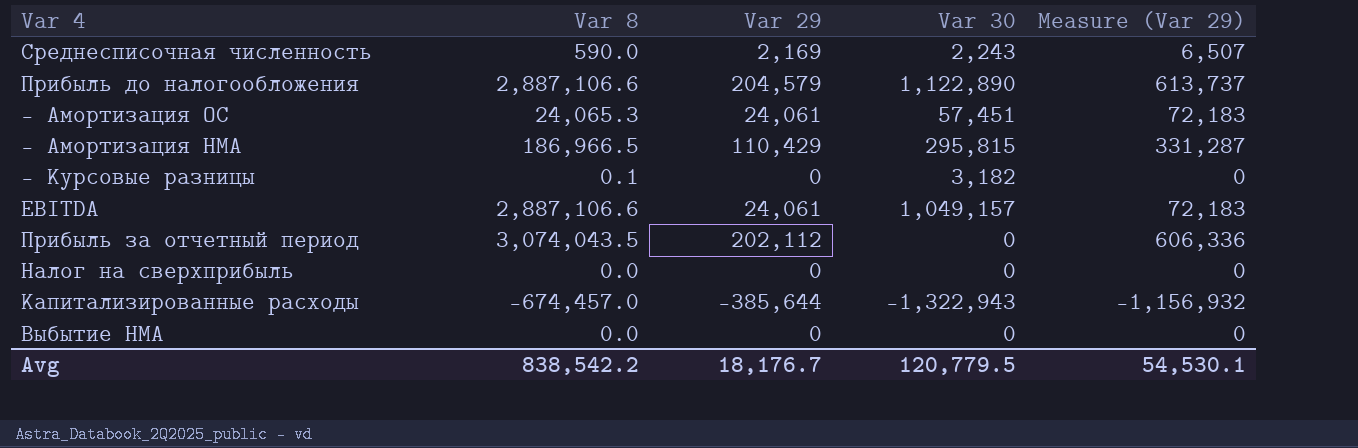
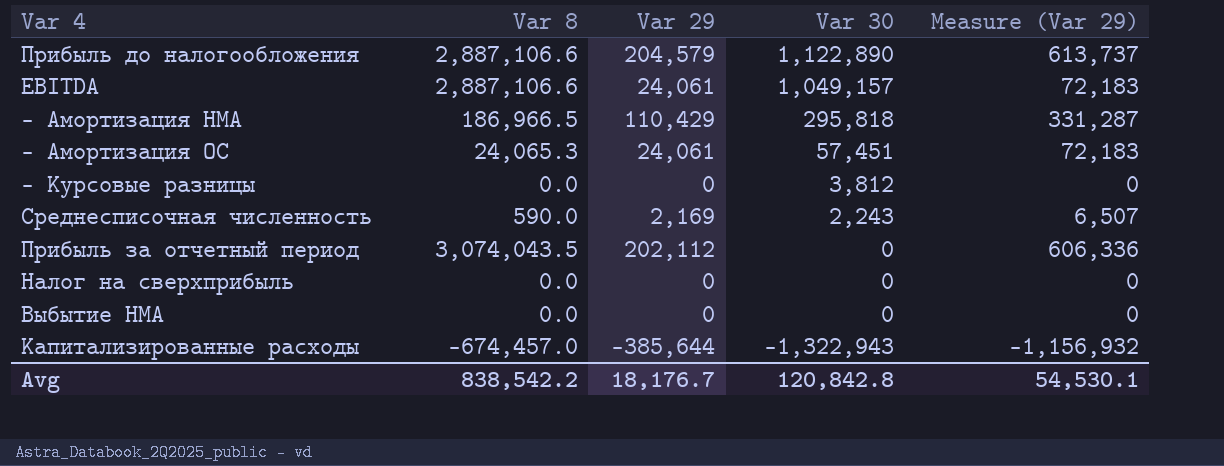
row order: none -> Var 30 descending
- Амортизация НМА | Var 30: 295,815 -> 295,818
- Курсовые разницы | Var 8: 0.1 -> 0.0
- Курсовые разницы | Var 30: 3,182 -> 3,812
Avg | Var 30: 120,779.5 -> 120,842.8

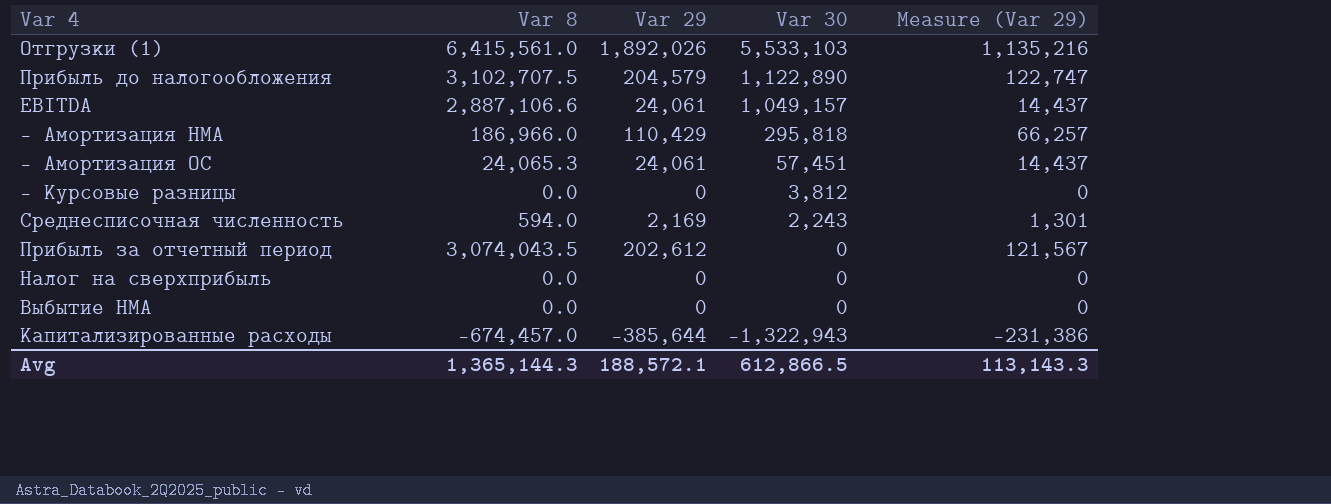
column Measure (Var 29) | formula: [Var 29] * 3 -> [Var 29] * 0.6
row Отгрузки (1): none -> 6,415,561.0 | 1,892,026 | 5,533,103 | 1,135,216
Прибыль до налогообложения | Var 8: 2,887,106.6 -> 3,102,707.5
- Амортизация НМА | Var 8: 186,966.5 -> 186,966.0
Среднесписочная численность | Var 8: 590.0 -> 594.0
Прибыль за отчетный период | Var 29: 202,112 -> 202,612
Avg | Var 8: 838,542.2 -> 1,365,144.3
Avg | Var 29: 18,176.7 -> 188,572.1
Avg | Var 30: 120,842.8 -> 612,866.5
Avg | Measure (Var 29): 54,530.1 -> 113,143.3

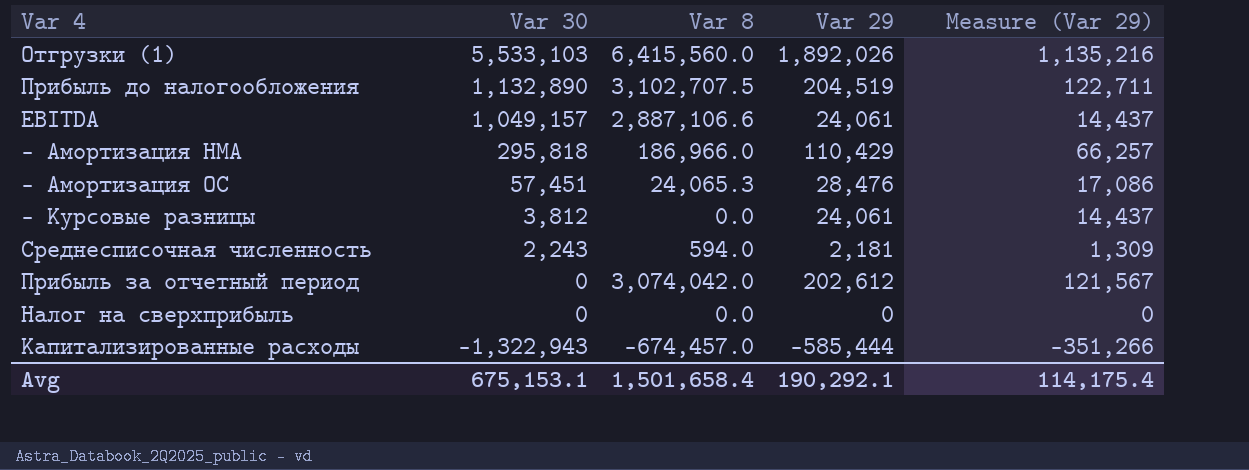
column Var 30 | position: 4 -> 2
row Выбытие НМА: 0.0 | 0 | 0 | 0 -> none
Отгрузки (1) | Var 8: 6,415,561.0 -> 6,415,560.0
Прибыль до налогообложения | Var 30: 1,122,890 -> 1,132,890
Прибыль до налогообложения | Var 29: 204,579 -> 204,519
Прибыль до налогообложения | Measure (Var 29): 122,747 -> 122,711
- Амортизация ОС | Var 29: 24,061 -> 28,476
- Амортизация ОС | Measure (Var 29): 14,437 -> 17,086
- Курсовые разницы | Var 29: 0 -> 24,061
- Курсовые разницы | Measure (Var 29): 0 -> 14,437
Среднесписочная численность | Var 29: 2,169 -> 2,181
Среднесписочная численность | Measure (Var 29): 1,301 -> 1,309
Прибыль за отчетный период | Var 8: 3,074,043.5 -> 3,074,042.0
Капитализированные расходы | Var 29: -385,644 -> -585,444
Капитализированные расходы | Measure (Var 29): -231,386 -> -351,266
Avg | Var 30: 612,866.5 -> 675,153.1
Avg | Var 8: 1,365,144.3 -> 1,501,658.4
Avg | Var 29: 188,572.1 -> 190,292.1
Avg | Measure (Var 29): 113,143.3 -> 114,175.4

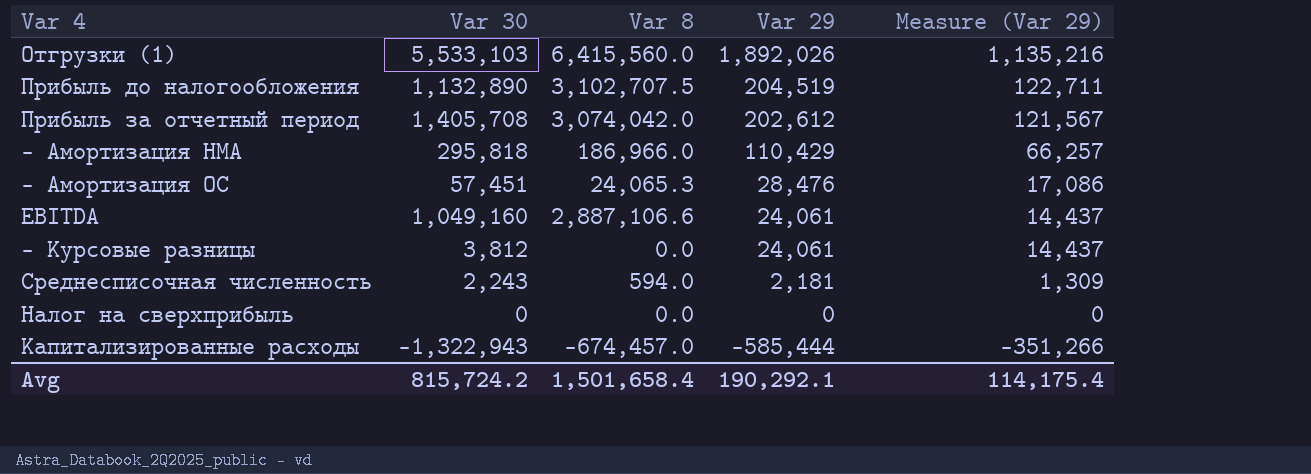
row order: Var 30 descending -> Var 29 descending
Прибыль за отчетный период | Var 30: 0 -> 1,405,708
EBITDA | Var 30: 1,049,157 -> 1,049,160
Avg | Var 30: 675,153.1 -> 815,724.2

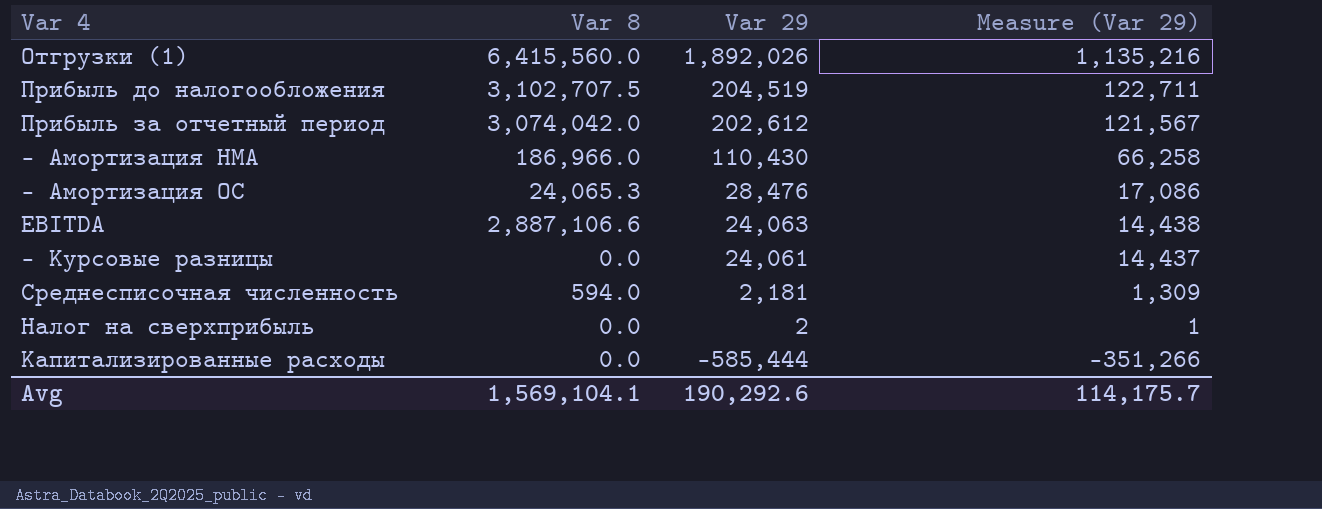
column Var 30 | position: 2 -> none
- Амортизация НМА | Var 29: 110,429 -> 110,430
- Амортизация НМА | Measure (Var 29): 66,257 -> 66,258
EBITDA | Var 29: 24,061 -> 24,063
EBITDA | Measure (Var 29): 14,437 -> 14,438
Налог на сверхприбыль | Var 29: 0 -> 2
Налог на сверхприбыль | Measure (Var 29): 0 -> 1
Капитализированные расходы | Var 8: -674,457.0 -> 0.0
Avg | Var 8: 1,501,658.4 -> 1,569,104.1
Avg | Var 29: 190,292.1 -> 190,292.6
Avg | Measure (Var 29): 114,175.4 -> 114,175.7

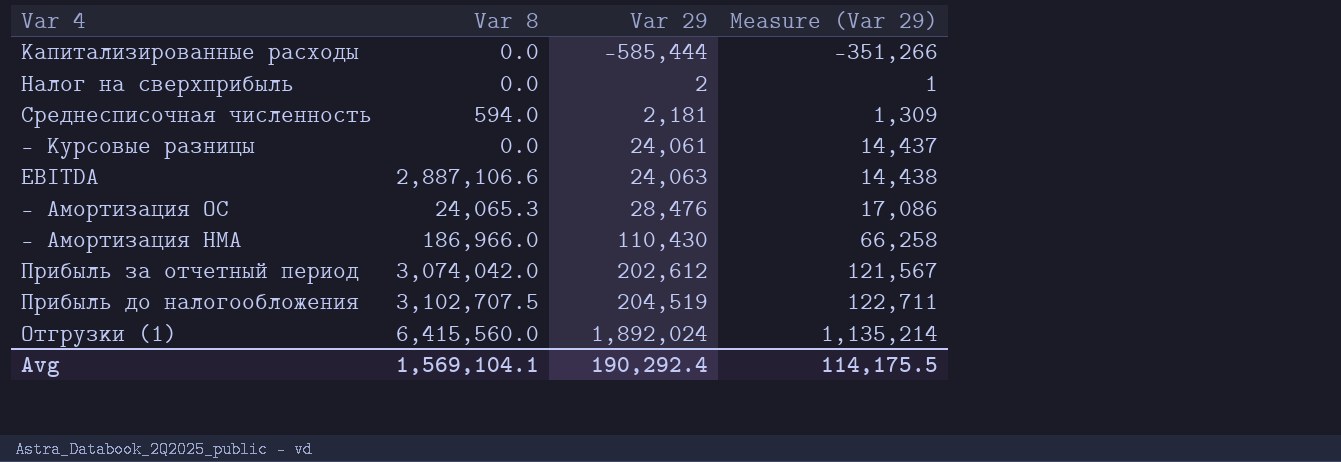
row order: Var 29 descending -> Var 29 ascending
Отгрузки (1) | Var 29: 1,892,026 -> 1,892,024
Отгрузки (1) | Measure (Var 29): 1,135,216 -> 1,135,214
Avg | Var 29: 190,292.6 -> 190,292.4
Avg | Measure (Var 29): 114,175.7 -> 114,175.5

